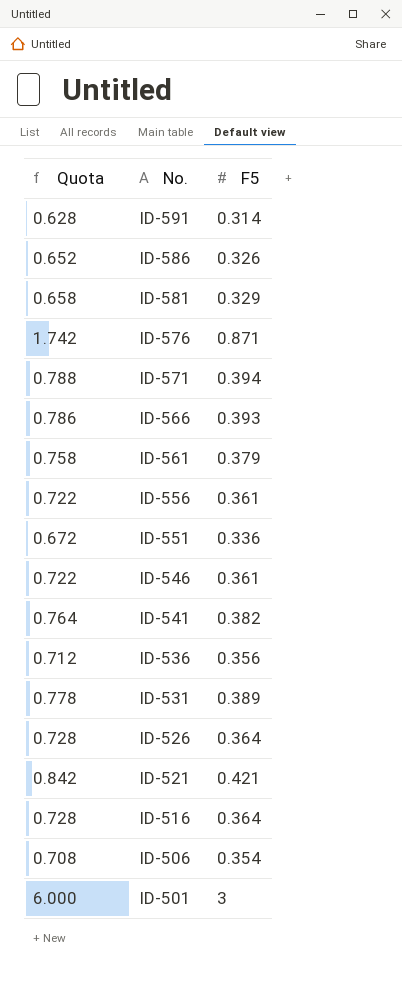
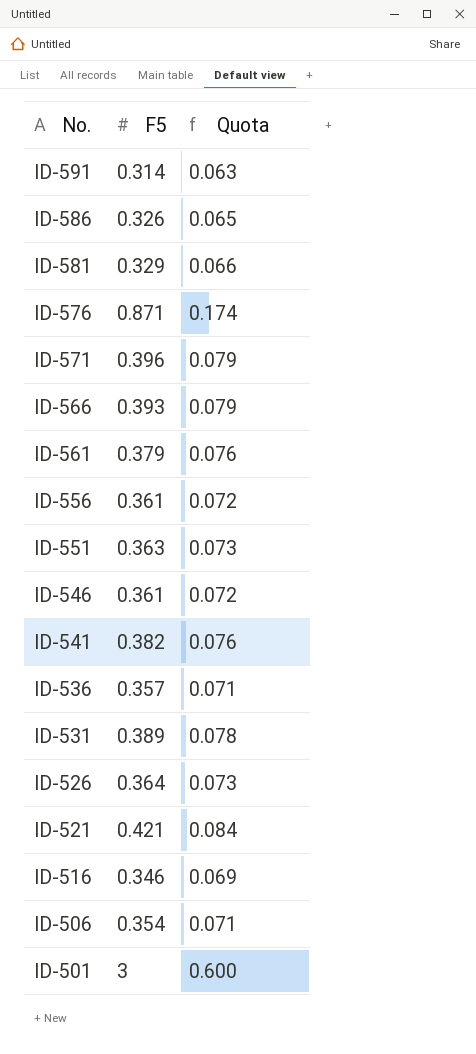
column Quota | formula: [F5] * 2 -> [F5] * 0.2
column Quota | position: 1 -> 3
ID-571 | F5: 0.394 -> 0.396
ID-551 | F5: 0.336 -> 0.363
ID-536 | F5: 0.356 -> 0.357
ID-516 | F5: 0.364 -> 0.346

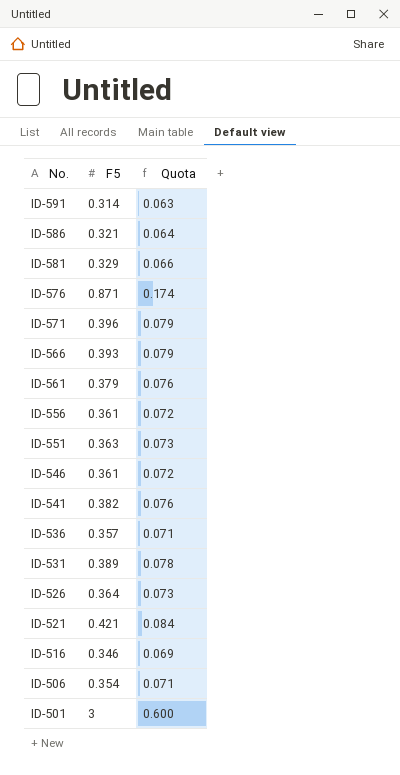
ID-586 | F5: 0.326 -> 0.321
ID-586 | Quota: 0.065 -> 0.064

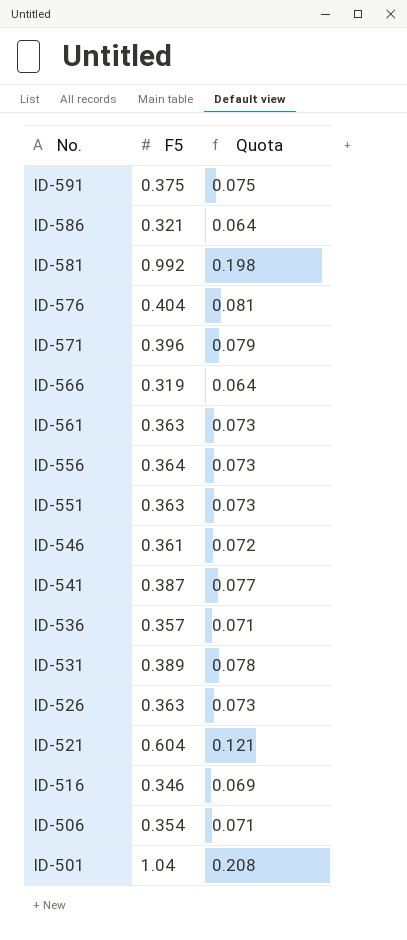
ID-591 | F5: 0.314 -> 0.375
ID-591 | Quota: 0.063 -> 0.075
ID-581 | F5: 0.329 -> 0.992
ID-581 | Quota: 0.066 -> 0.198
ID-576 | F5: 0.871 -> 0.404
ID-576 | Quota: 0.174 -> 0.081
ID-566 | F5: 0.393 -> 0.319
ID-566 | Quota: 0.079 -> 0.064
ID-561 | F5: 0.379 -> 0.363
ID-561 | Quota: 0.076 -> 0.073
ID-556 | F5: 0.361 -> 0.364
ID-556 | Quota: 0.072 -> 0.073
ID-541 | F5: 0.382 -> 0.387
ID-541 | Quota: 0.076 -> 0.077
ID-526 | F5: 0.364 -> 0.363
ID-521 | F5: 0.421 -> 0.604
ID-521 | Quota: 0.084 -> 0.121
ID-501 | F5: 3 -> 1.04
ID-501 | Quota: 0.600 -> 0.208

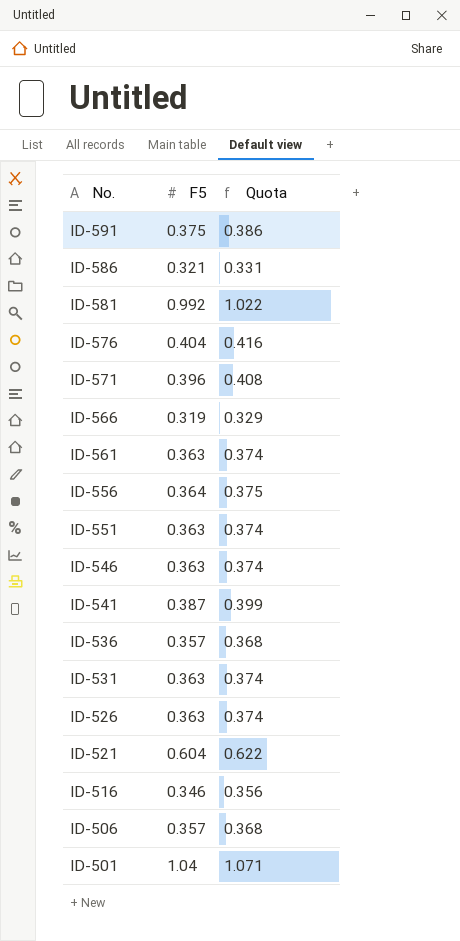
column Quota | formula: [F5] * 0.2 -> [F5] * 1.03
ID-546 | F5: 0.361 -> 0.363
ID-531 | F5: 0.389 -> 0.363
ID-506 | F5: 0.354 -> 0.357

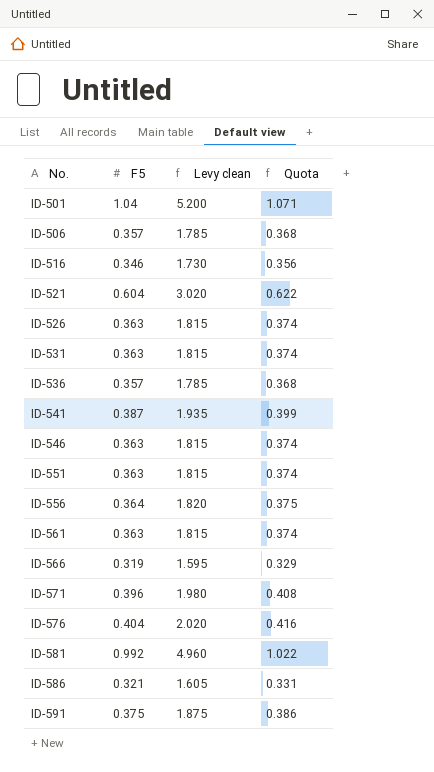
row order: No. descending -> No. ascending
column Levy clean | formula: none -> [F5] * 5

